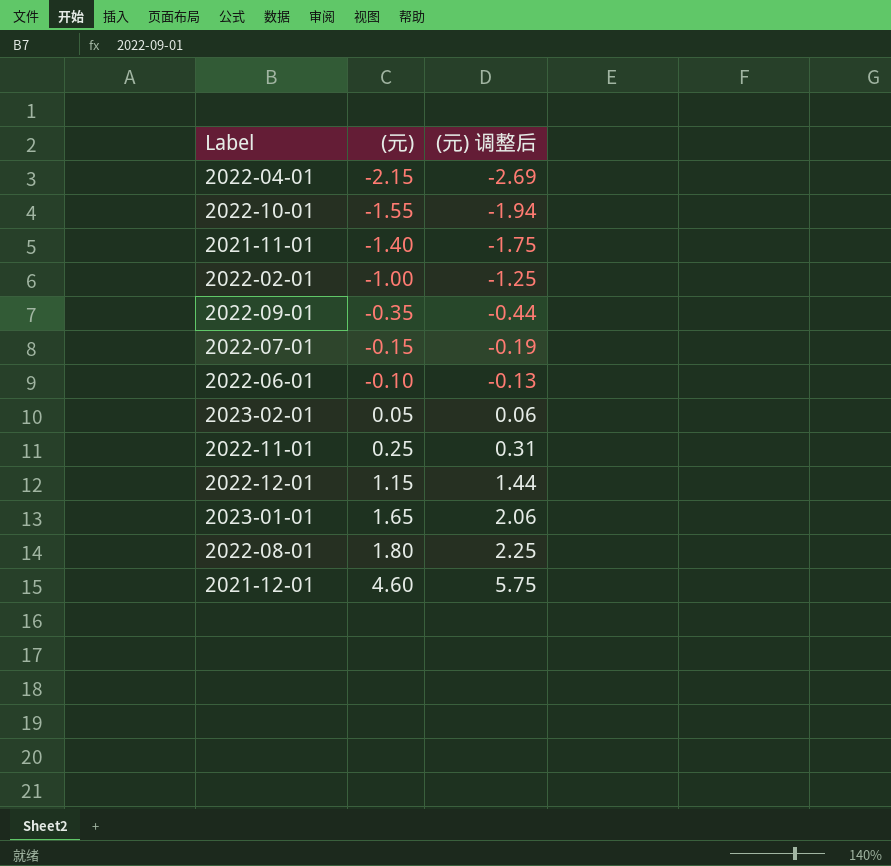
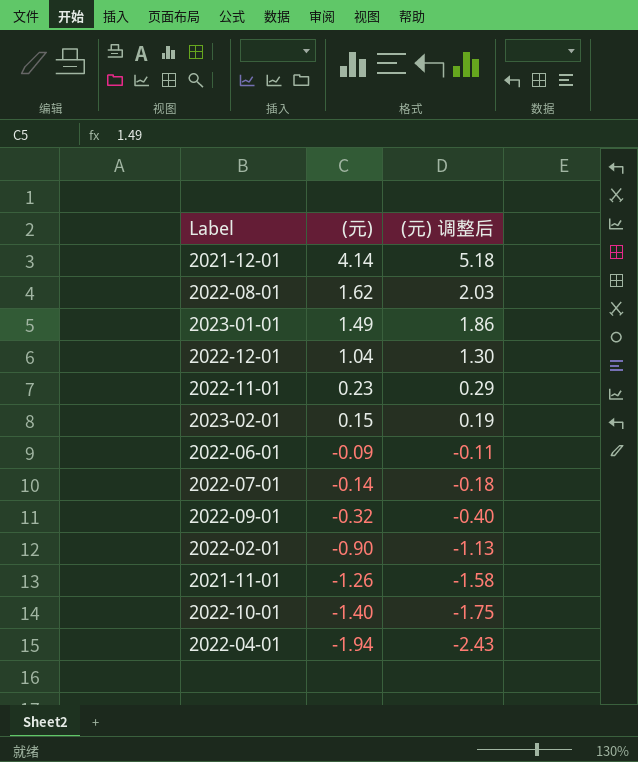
row order: (元) ascending -> (元) descending
2021-12-01 | (元): 4.60 -> 4.14
2021-12-01 | (元) 调整后: 5.75 -> 5.18
2022-08-01 | (元): 1.80 -> 1.62
2022-08-01 | (元) 调整后: 2.25 -> 2.03
2023-01-01 | (元): 1.65 -> 1.49
2023-01-01 | (元) 调整后: 2.06 -> 1.86
2022-12-01 | (元): 1.15 -> 1.04
2022-12-01 | (元) 调整后: 1.44 -> 1.30
2022-11-01 | (元): 0.25 -> 0.23
2022-11-01 | (元) 调整后: 0.31 -> 0.29
2023-02-01 | (元): 0.05 -> 0.15
2023-02-01 | (元) 调整后: 0.06 -> 0.19
2022-06-01 | (元): -0.10 -> -0.09
2022-06-01 | (元) 调整后: -0.13 -> -0.11
2022-07-01 | (元): -0.15 -> -0.14
2022-07-01 | (元) 调整后: -0.19 -> -0.18
2022-09-01 | (元): -0.35 -> -0.32
2022-09-01 | (元) 调整后: -0.44 -> -0.40
2022-02-01 | (元): -1.00 -> -0.90
2022-02-01 | (元) 调整后: -1.25 -> -1.13
2021-11-01 | (元): -1.40 -> -1.26
2021-11-01 | (元) 调整后: -1.75 -> -1.58
2022-10-01 | (元): -1.55 -> -1.40
2022-10-01 | (元) 调整后: -1.94 -> -1.75
2022-04-01 | (元): -2.15 -> -1.94
2022-04-01 | (元) 调整后: -2.69 -> -2.43

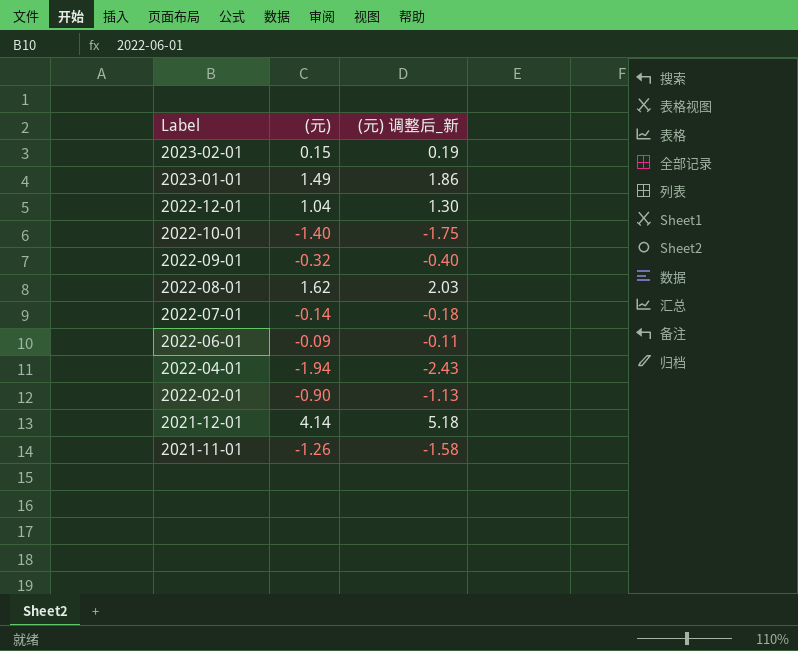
row order: (元) descending -> Label descending
column name: (元) 调整后 -> (元) 调整后_新
row 2022-11-01: 0.23 | 0.29 -> none

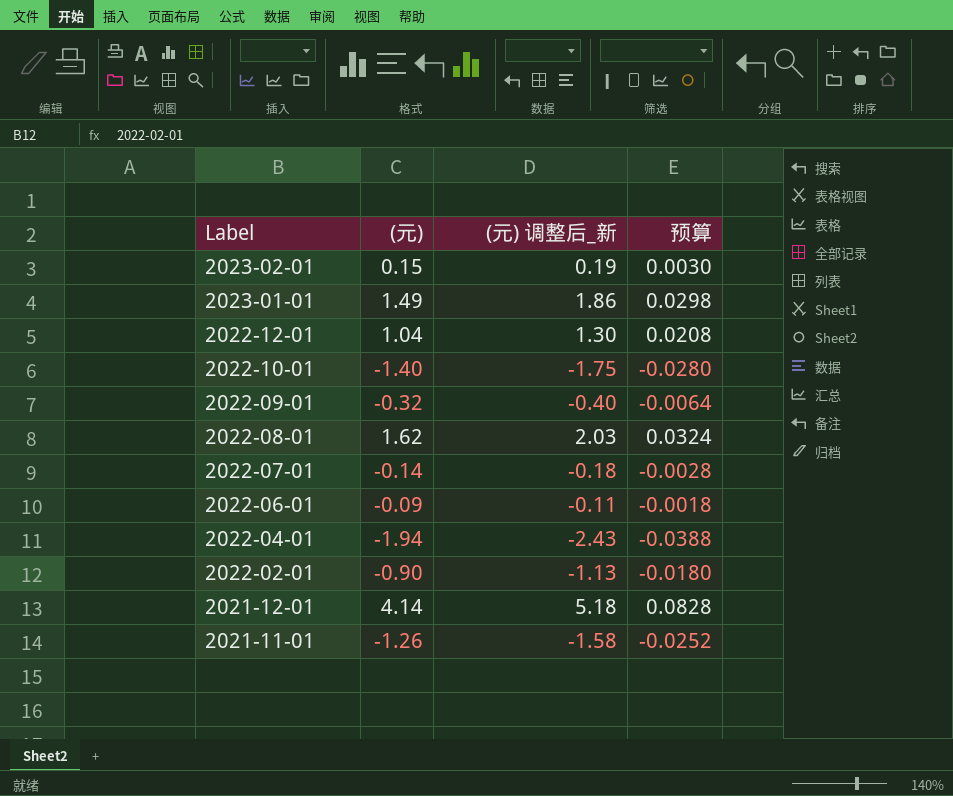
column 预算 | formula: none -> [(元)] * 0.02

